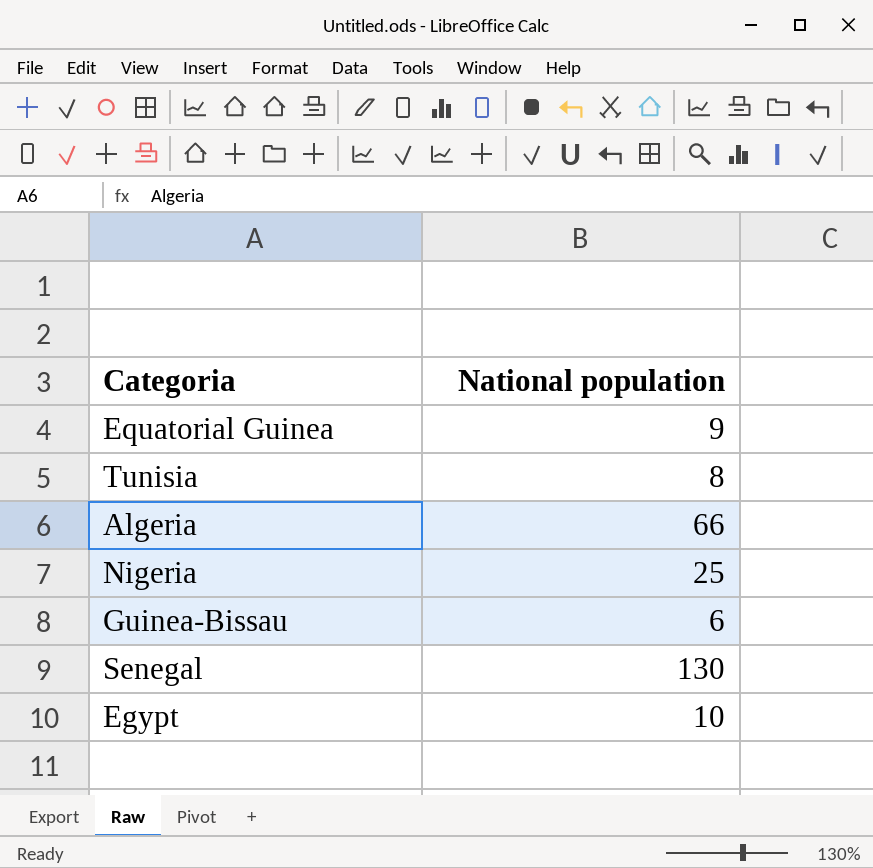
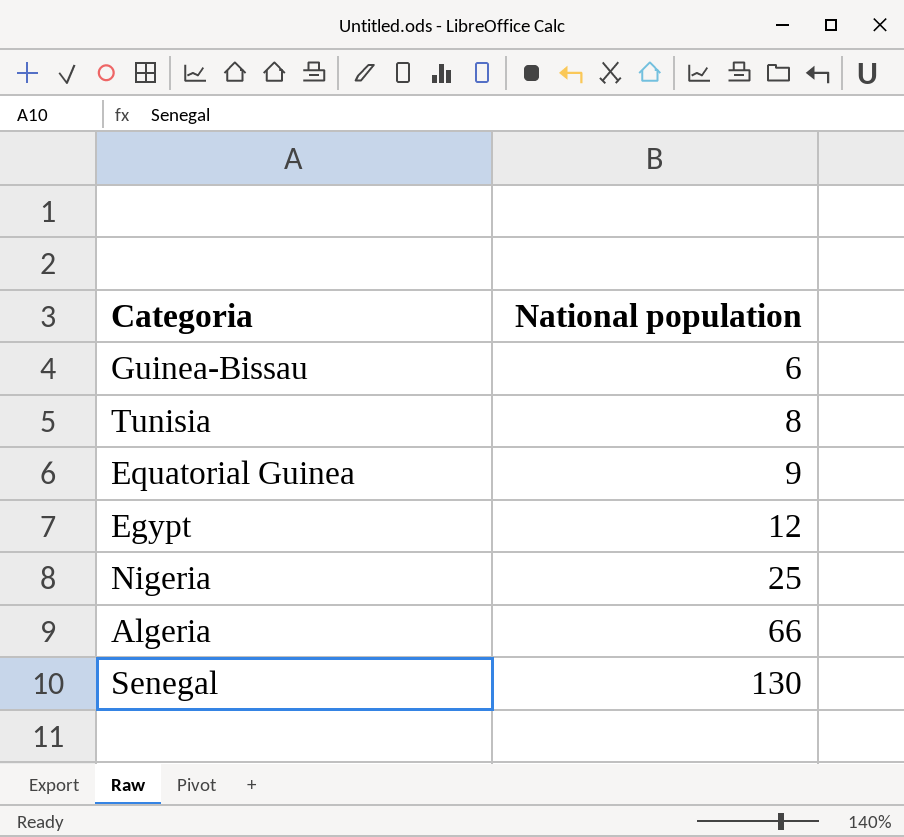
row order: none -> National population ascending
Egypt | National population: 10 -> 12

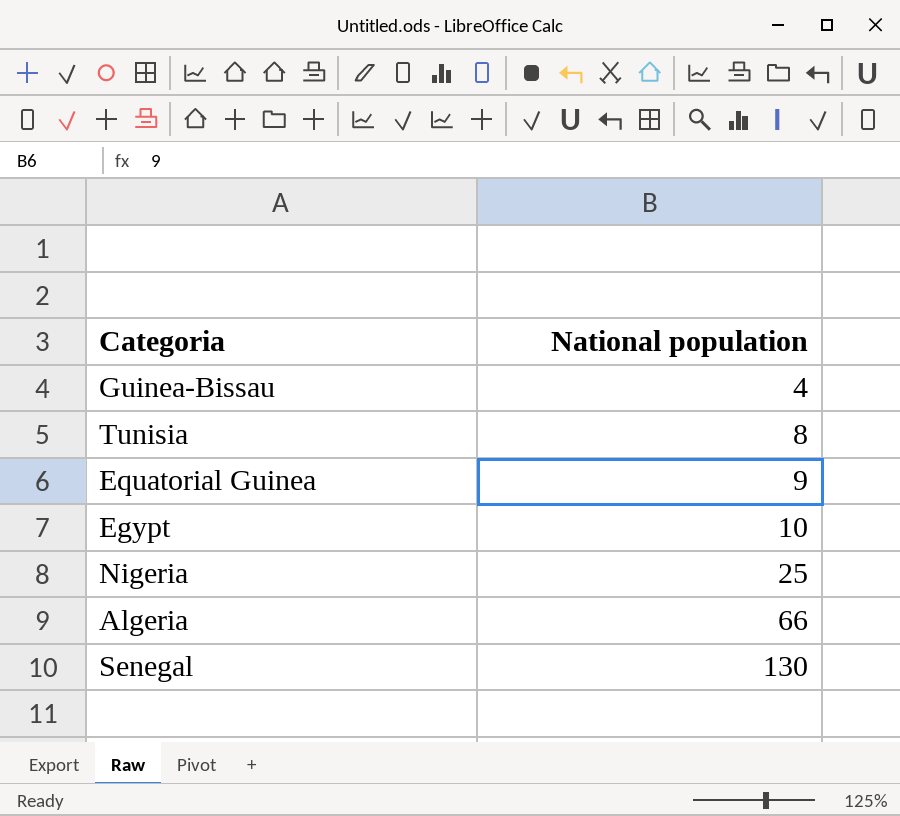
Guinea-Bissau | National population: 6 -> 4
Egypt | National population: 12 -> 10

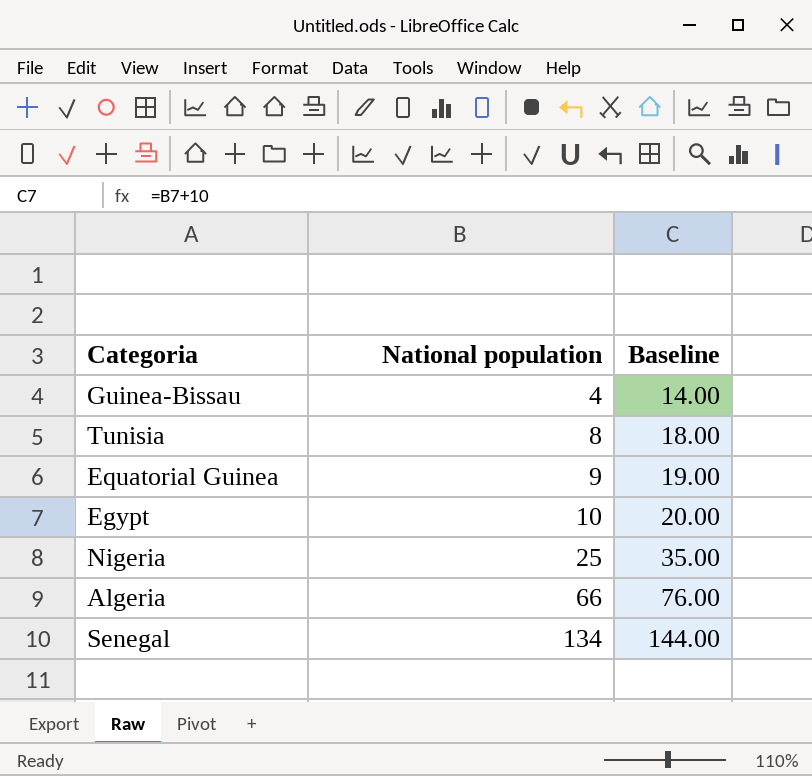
column Baseline | formula: none -> [National population] + 10
Senegal | National population: 130 -> 134

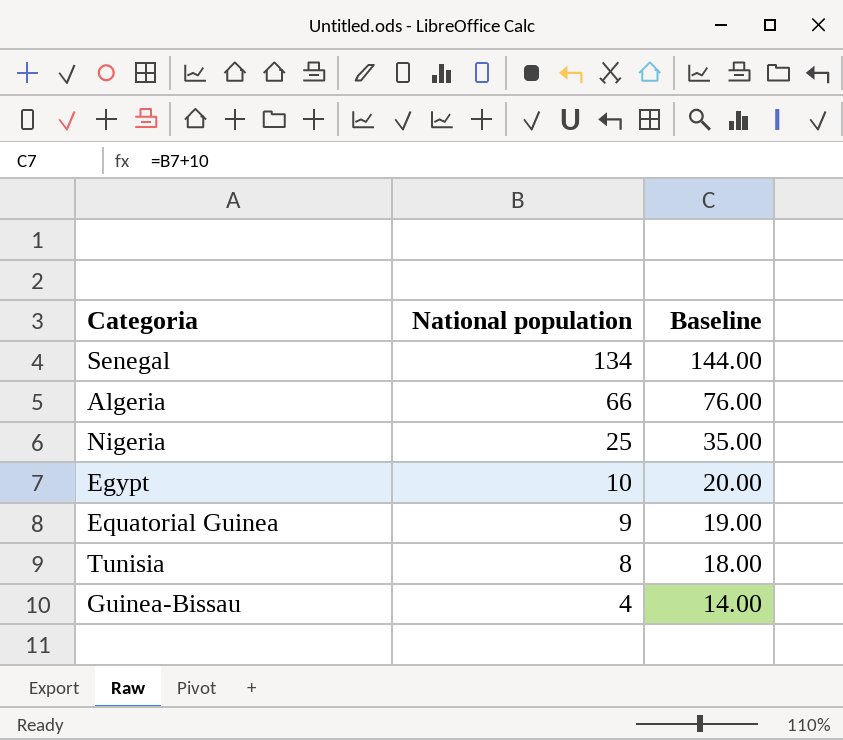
row order: National population ascending -> National population descending

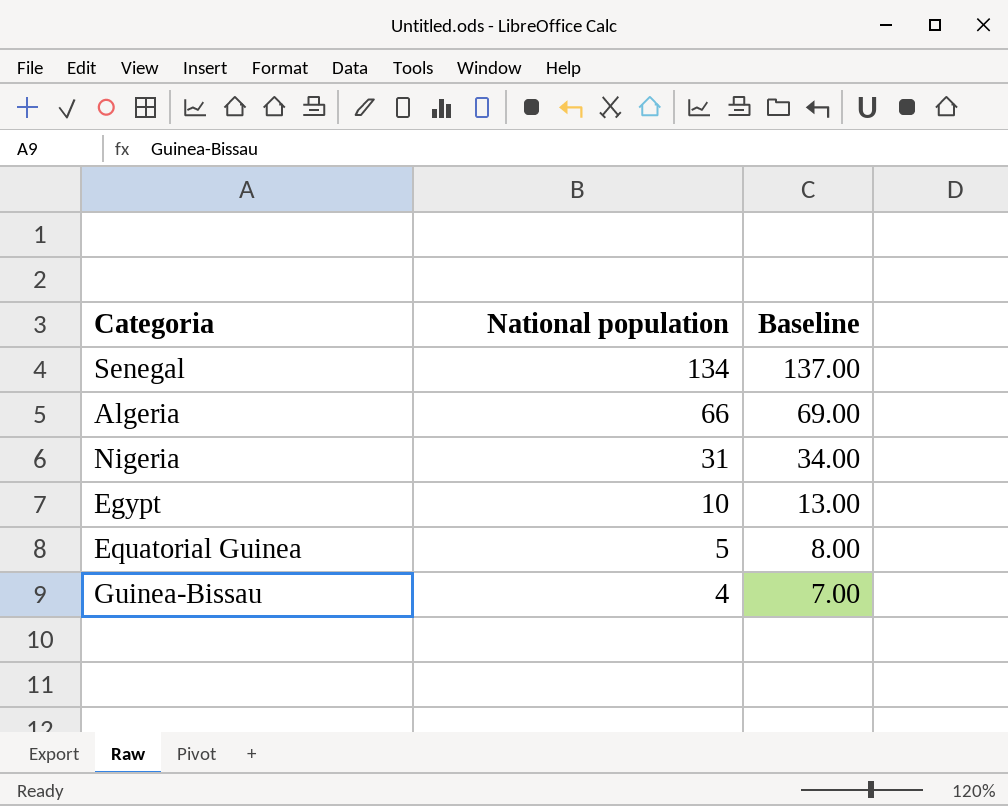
column Baseline | formula: [National population] + 10 -> [National population] + 3
row Tunisia: 8 | 18.00 -> none
Nigeria | National population: 25 -> 31
Equatorial Guinea | National population: 9 -> 5

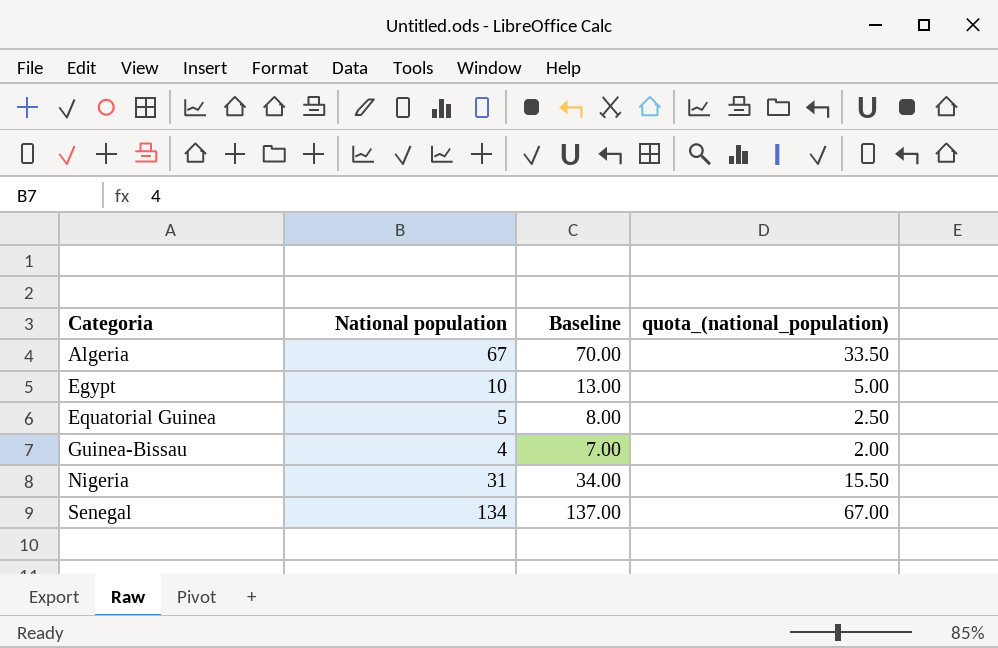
row order: National population descending -> Categoria ascending
column quota_(national_population) | formula: none -> [National population] * 0.5
Algeria | National population: 66 -> 67
Algeria | Baseline: 69.00 -> 70.00

